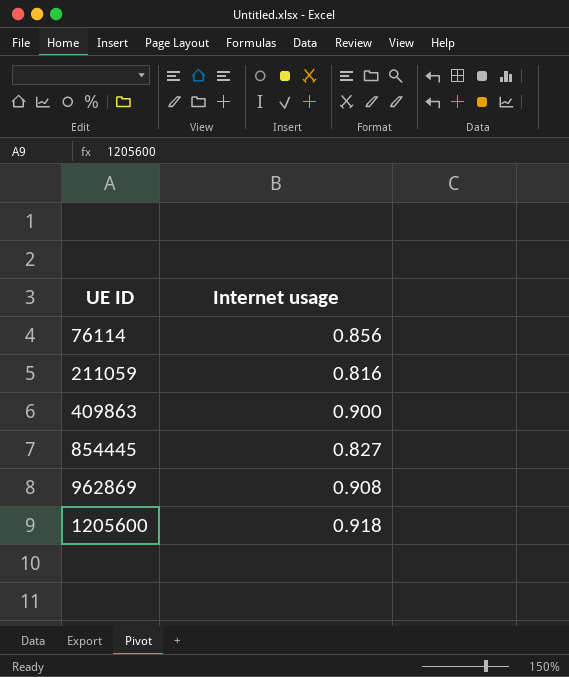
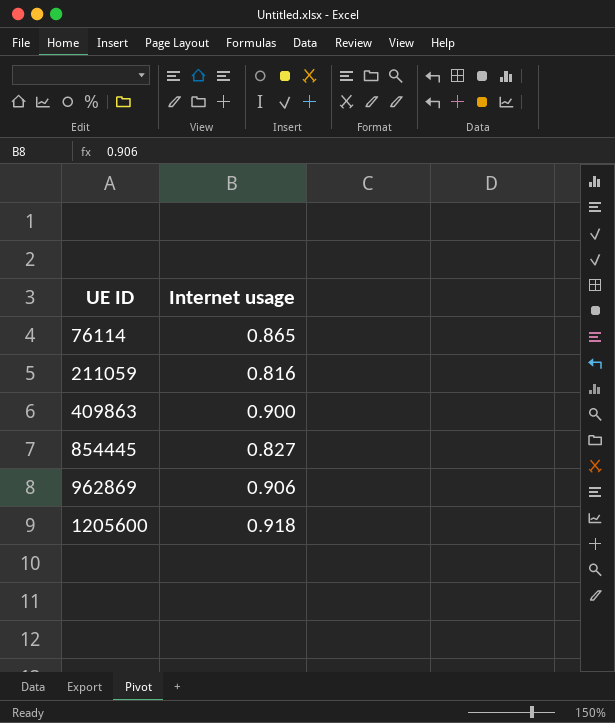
76114 | Internet usage: 0.856 -> 0.865
962869 | Internet usage: 0.908 -> 0.906

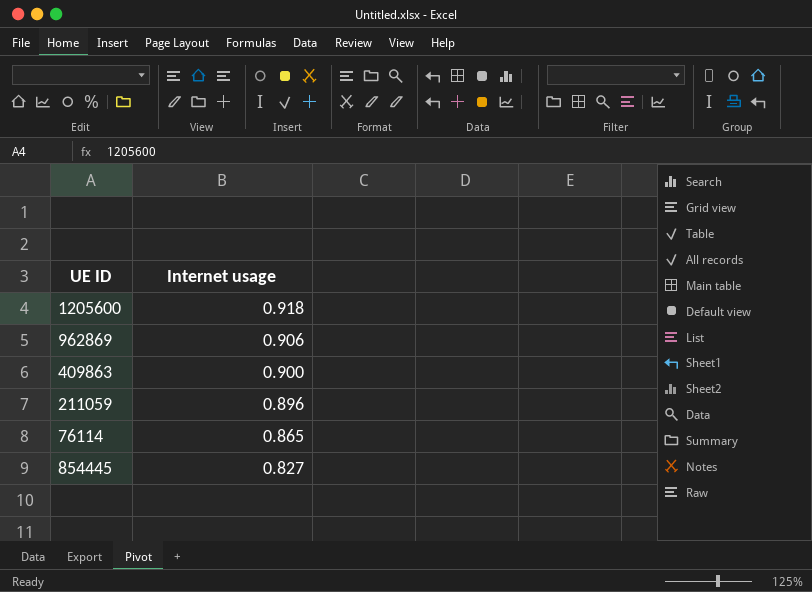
row order: UE ID ascending -> Internet usage descending
211059 | Internet usage: 0.816 -> 0.896

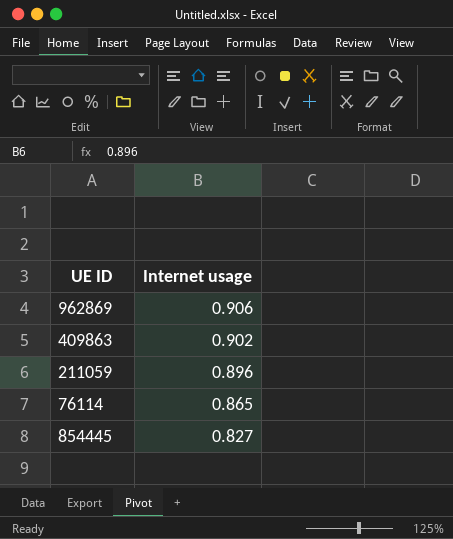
row 1205600: 0.918 -> none
409863 | Internet usage: 0.900 -> 0.902

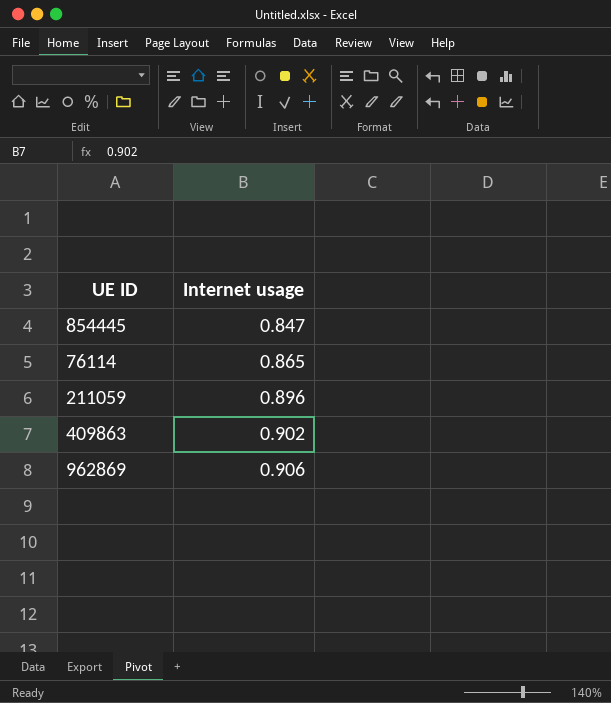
row order: Internet usage descending -> Internet usage ascending
854445 | Internet usage: 0.827 -> 0.847

